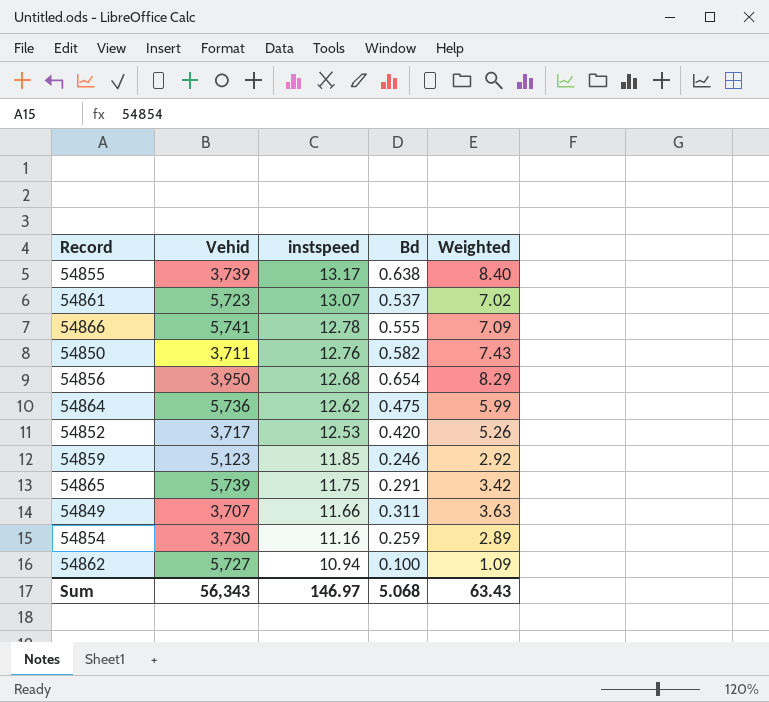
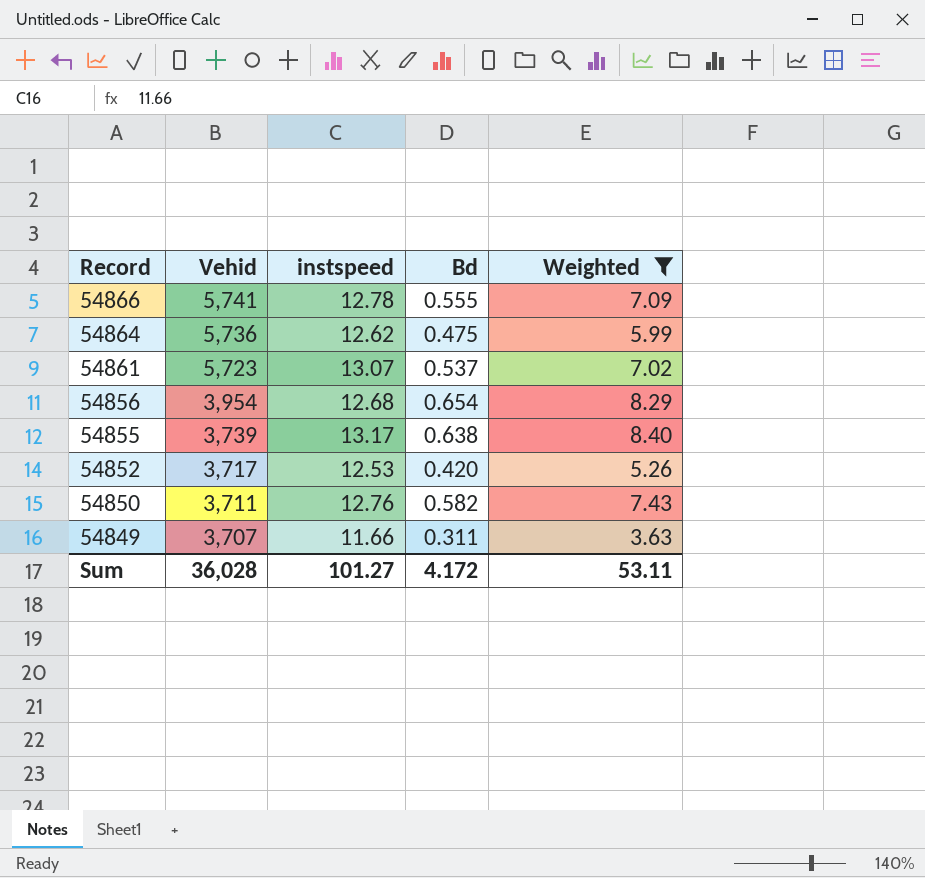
filter: none -> Weighted >= 3.63
row order: instspeed descending -> Record descending
54856 | Vehid: 3,950 -> 3,954
Sum | Vehid: 56,343 -> 36,028
Sum | instspeed: 146.97 -> 101.27
Sum | Bd: 5.068 -> 4.172
Sum | Weighted: 63.43 -> 53.11

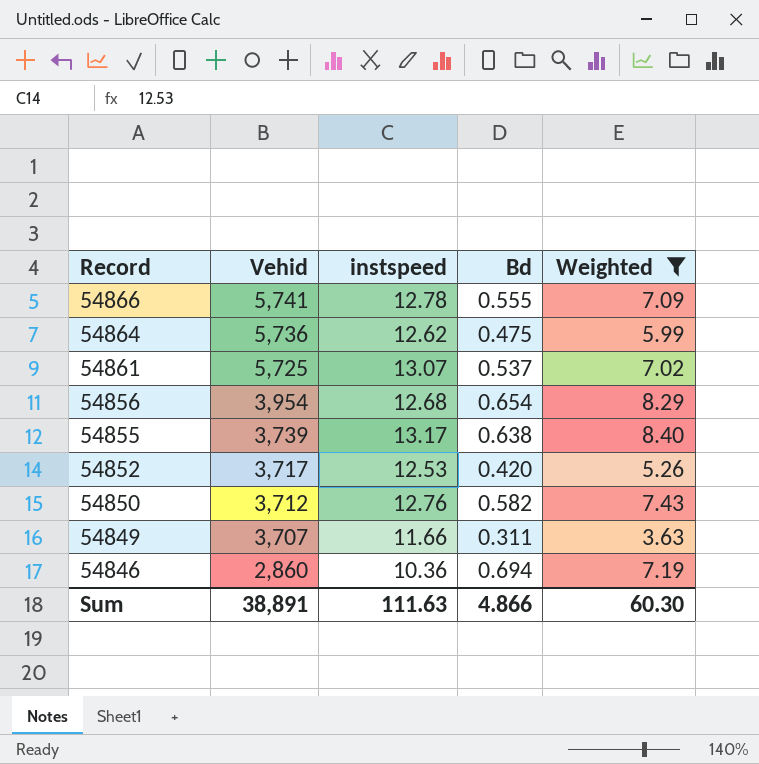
54861 | Vehid: 5,723 -> 5,725
54850 | Vehid: 3,711 -> 3,712
row 54846: none -> 2,860 | 10.36 | 0.694 | 7.19
Sum | Vehid: 36,028 -> 38,891
Sum | instspeed: 101.27 -> 111.63
Sum | Bd: 4.172 -> 4.866
Sum | Weighted: 53.11 -> 60.30

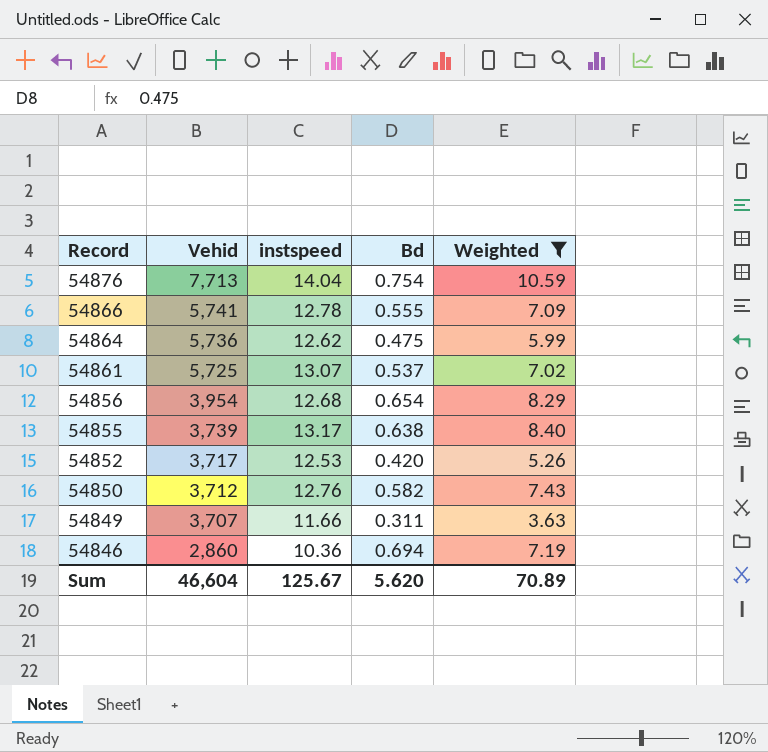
row 54876: none -> 7,713 | 14.04 | 0.754 | 10.59
Sum | Vehid: 38,891 -> 46,604
Sum | instspeed: 111.63 -> 125.67
Sum | Bd: 4.866 -> 5.620
Sum | Weighted: 60.30 -> 70.89

